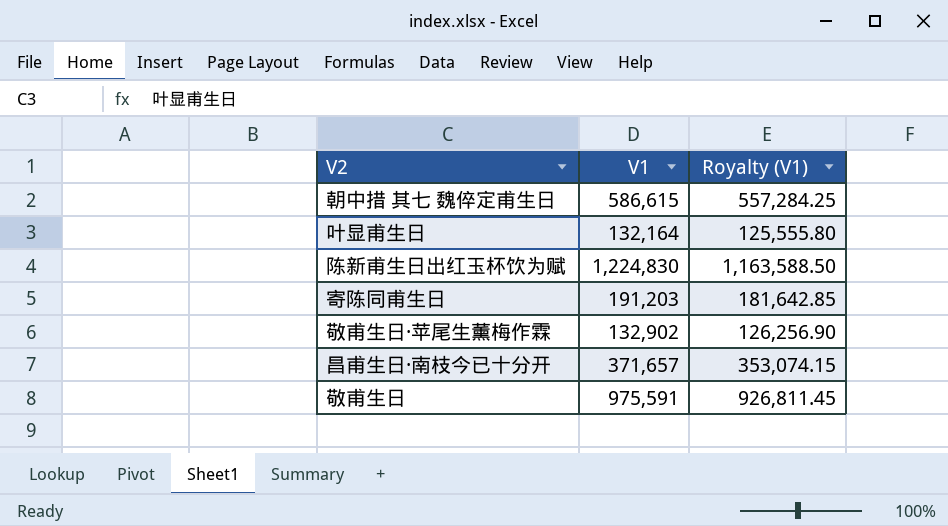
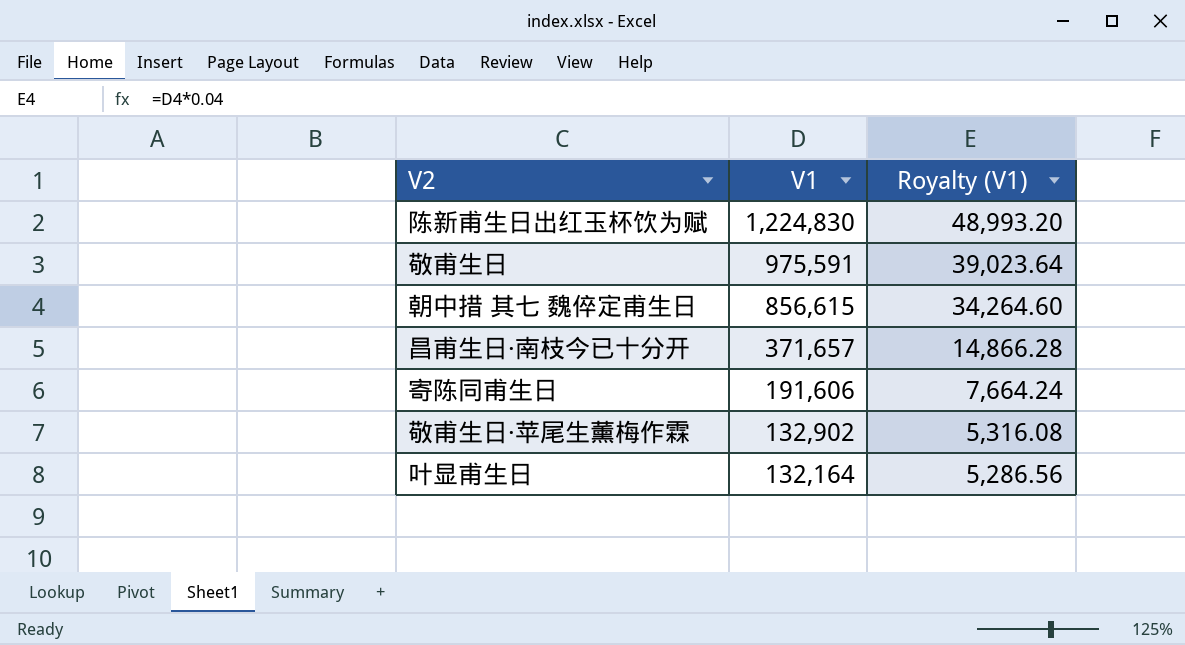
row order: none -> V1 descending
column Royalty (V1) | formula: [V1] * 0.95 -> [V1] * 0.04
朝中措 其七 魏倅定甫生日 | V1: 586,615 -> 856,615
寄陈同甫生日 | V1: 191,203 -> 191,606

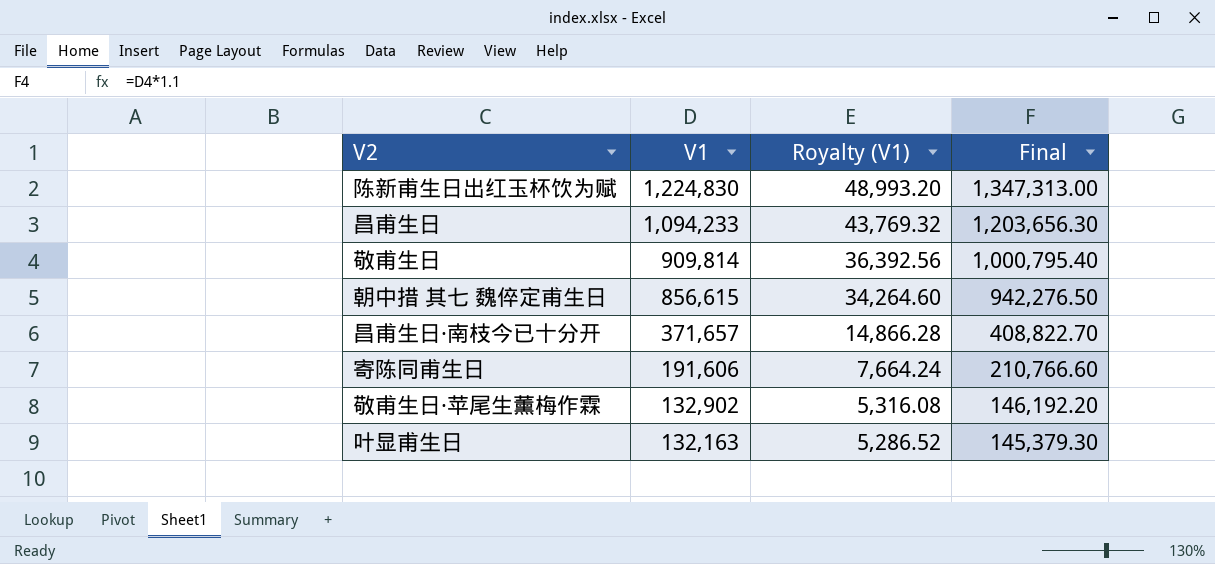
column Final | formula: none -> [V1] * 1.1
row 昌甫生日: none -> 1,094,233 | 43,769.32 | 1,203,656.30
敬甫生日 | V1: 975,591 -> 909,814
敬甫生日 | Royalty (V1): 39,023.64 -> 36,392.56
叶显甫生日 | V1: 132,164 -> 132,163
叶显甫生日 | Royalty (V1): 5,286.56 -> 5,286.52

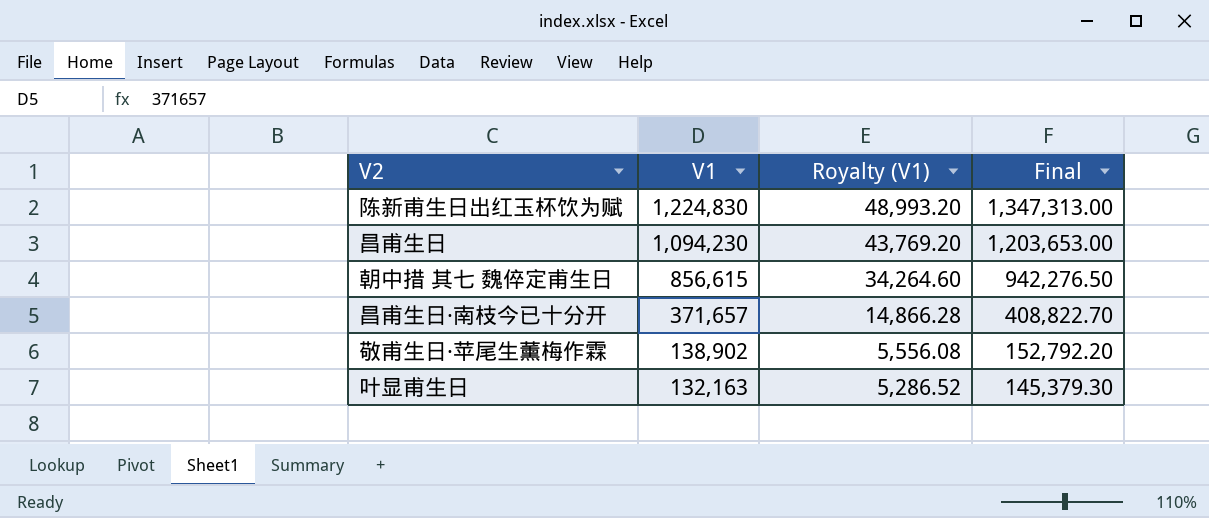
row 敬甫生日: 909,814 | 36,392.56 | 1,000,795.40 -> none
row 寄陈同甫生日: 191,606 | 7,664.24 | 210,766.60 -> none
昌甫生日 | V1: 1,094,233 -> 1,094,230
昌甫生日 | Royalty (V1): 43,769.32 -> 43,769.20
昌甫生日 | Final: 1,203,656.30 -> 1,203,653.00
敬甫生日·苹尾生薰梅作霖 | V1: 132,902 -> 138,902
敬甫生日·苹尾生薰梅作霖 | Royalty (V1): 5,316.08 -> 5,556.08
敬甫生日·苹尾生薰梅作霖 | Final: 146,192.20 -> 152,792.20

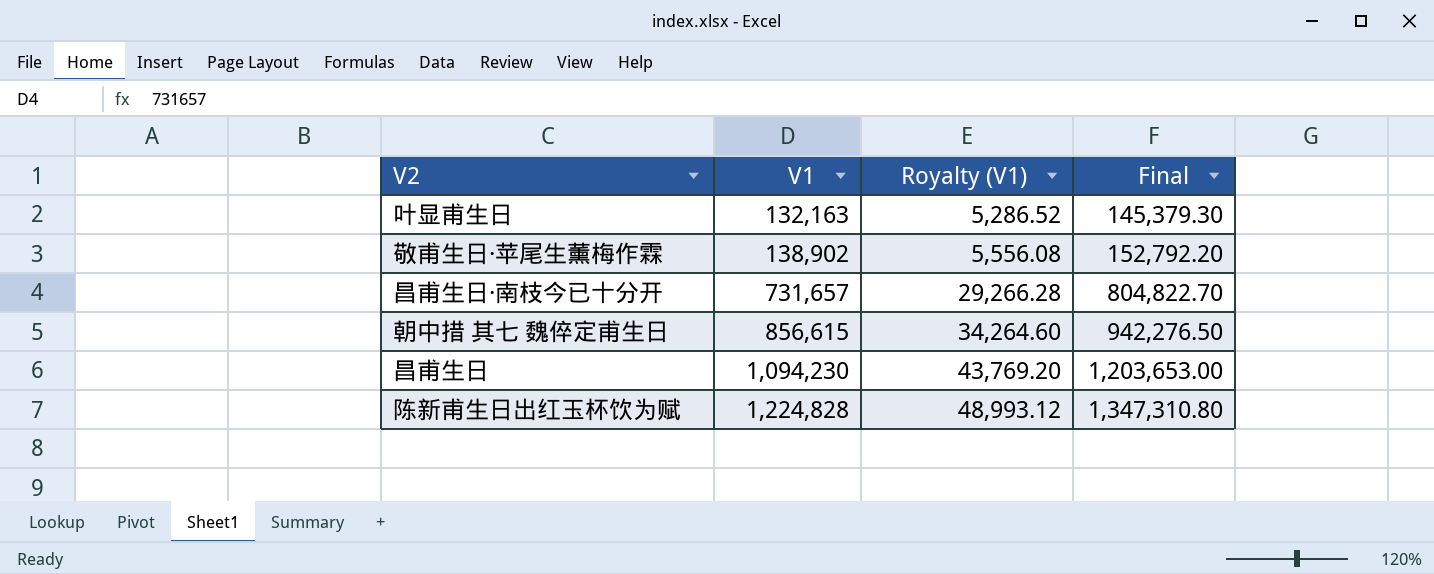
row order: V1 descending -> V1 ascending
昌甫生日·南枝今已十分开 | V1: 371,657 -> 731,657
昌甫生日·南枝今已十分开 | Royalty (V1): 14,866.28 -> 29,266.28
昌甫生日·南枝今已十分开 | Final: 408,822.70 -> 804,822.70
陈新甫生日出红玉杯饮为赋 | V1: 1,224,830 -> 1,224,828
陈新甫生日出红玉杯饮为赋 | Royalty (V1): 48,993.20 -> 48,993.12
陈新甫生日出红玉杯饮为赋 | Final: 1,347,313.00 -> 1,347,310.80

